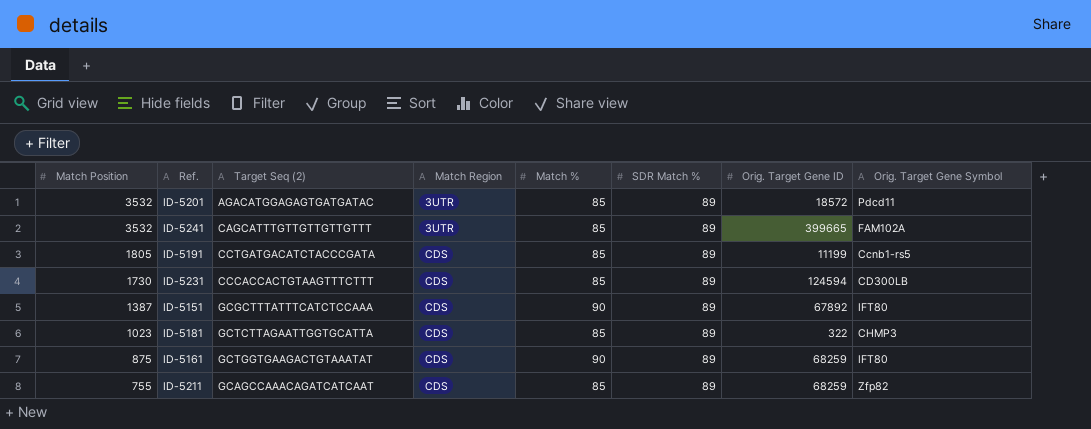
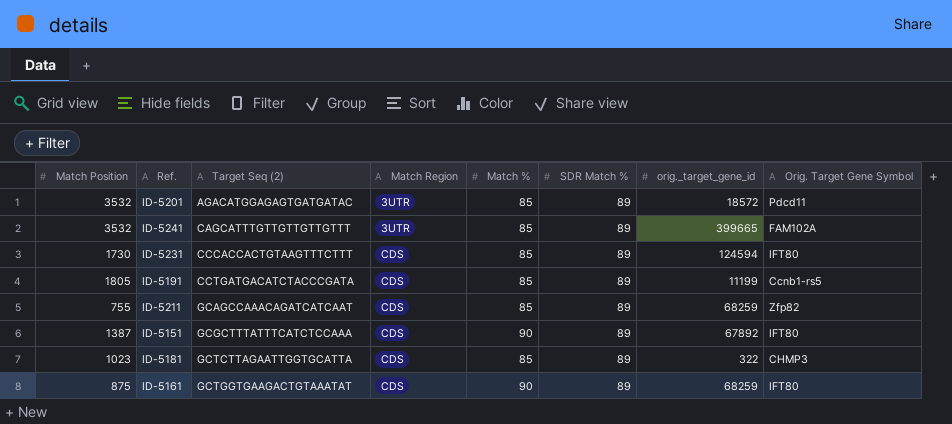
row order: Match Position descending -> Target Seq (2) ascending
column name: Orig. Target Gene ID -> orig._target_gene_id
ID-5231 | Orig. Target Gene Symbol: CD300LB -> IFT80

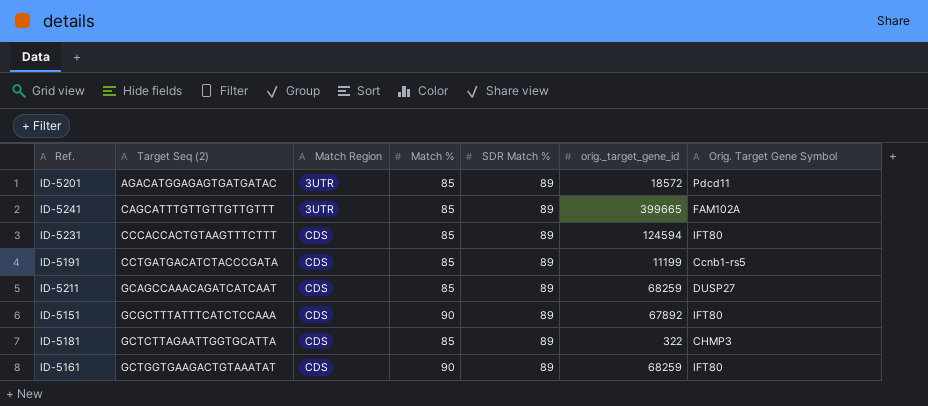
column Match Position | position: 1 -> none
ID-5211 | Orig. Target Gene Symbol: Zfp82 -> DUSP27

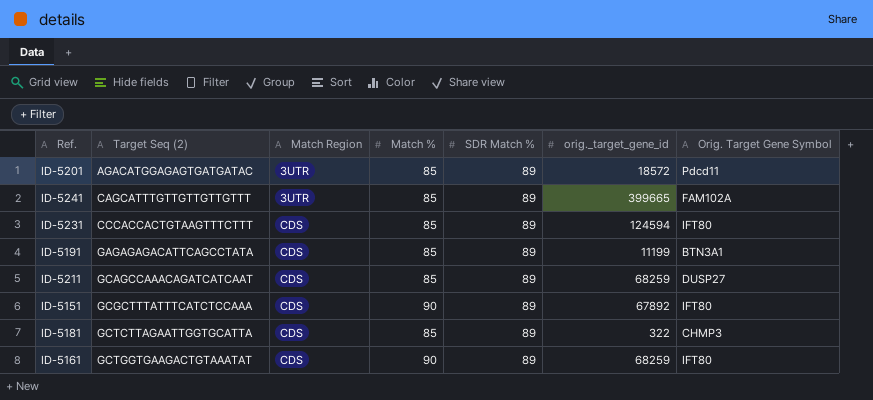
ID-5191 | Target Seq (2): CCTGATGACATCTACCCGATA -> GAGAGAGACATTCAGCCTATA
ID-5191 | Orig. Target Gene Symbol: Ccnb1-rs5 -> BTN3A1

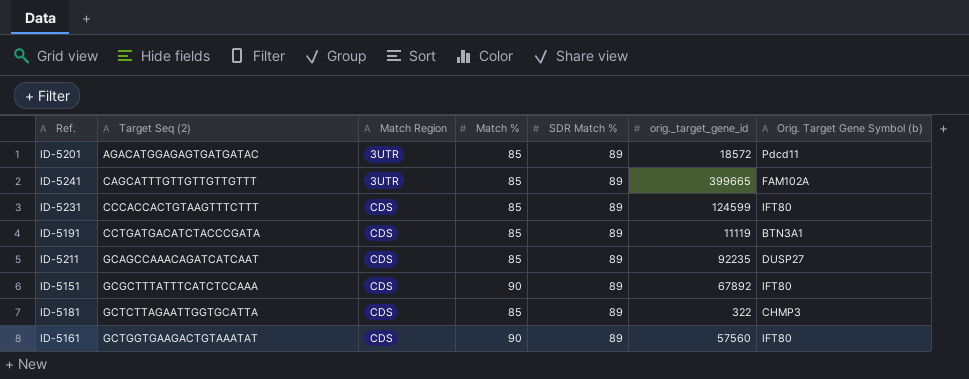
column name: Orig. Target Gene Symbol -> Orig. Target Gene Symbol (b)
ID-5231 | orig._target_gene_id: 124594 -> 124599
ID-5191 | Target Seq (2): GAGAGAGACATTCAGCCTATA -> CCTGATGACATCTACCCGATA
ID-5191 | orig._target_gene_id: 11199 -> 11119
ID-5211 | orig._target_gene_id: 68259 -> 92235
ID-5161 | orig._target_gene_id: 68259 -> 57560

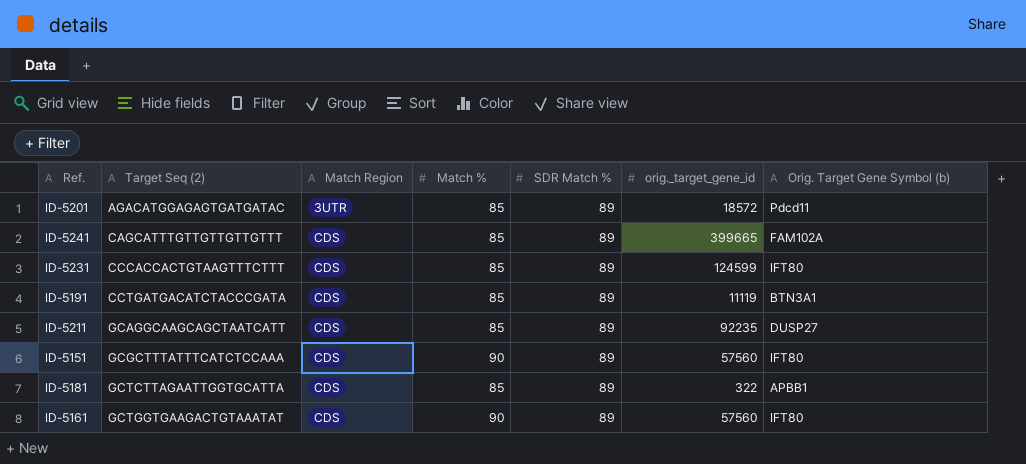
ID-5241 | Match Region: 3UTR -> CDS
ID-5211 | Target Seq (2): GCAGCCAAACAGATCATCAAT -> GCAGGCAAGCAGCTAATCATT
ID-5151 | orig._target_gene_id: 67892 -> 57560
ID-5181 | Orig. Target Gene Symbol (b): CHMP3 -> APBB1

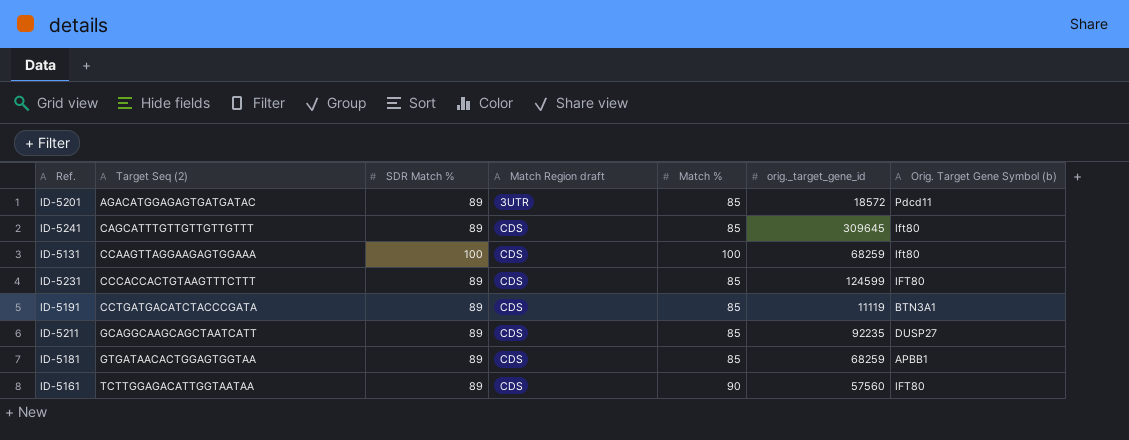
column SDR Match % | position: 5 -> 3
column name: Match Region -> Match Region draft
row ID-5151: GCGCTTTATTTCATCTCCAAA | CDS | 90 | 89 | 57560 | IFT80 -> none
ID-5241 | orig._target_gene_id: 399665 -> 309645
ID-5241 | Orig. Target Gene Symbol (b): FAM102A -> Ift80
row ID-5131: none -> CCAAGTTAGGAAGAGTGGAAA | 100 | CDS | 100 | 68259 | Ift80
ID-5181 | Target Seq (2): GCTCTTAGAATTGGTGCATTA -> GTGATAACACTGGAGTGGTAA
ID-5181 | orig._target_gene_id: 322 -> 68259
ID-5161 | Target Seq (2): GCTGGTGAAGACTGTAAATAT -> TCTTGGAGACATTGGTAATAA

